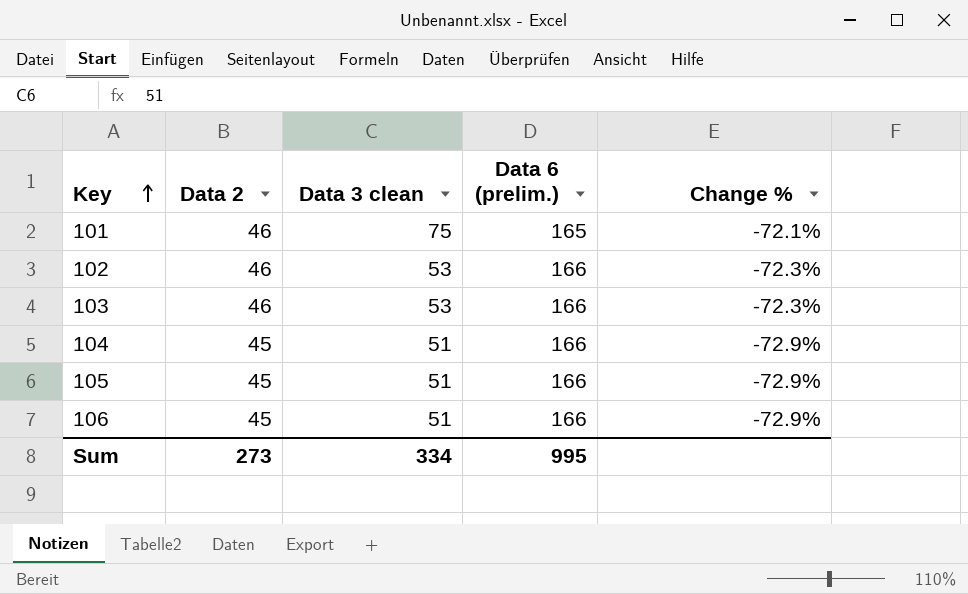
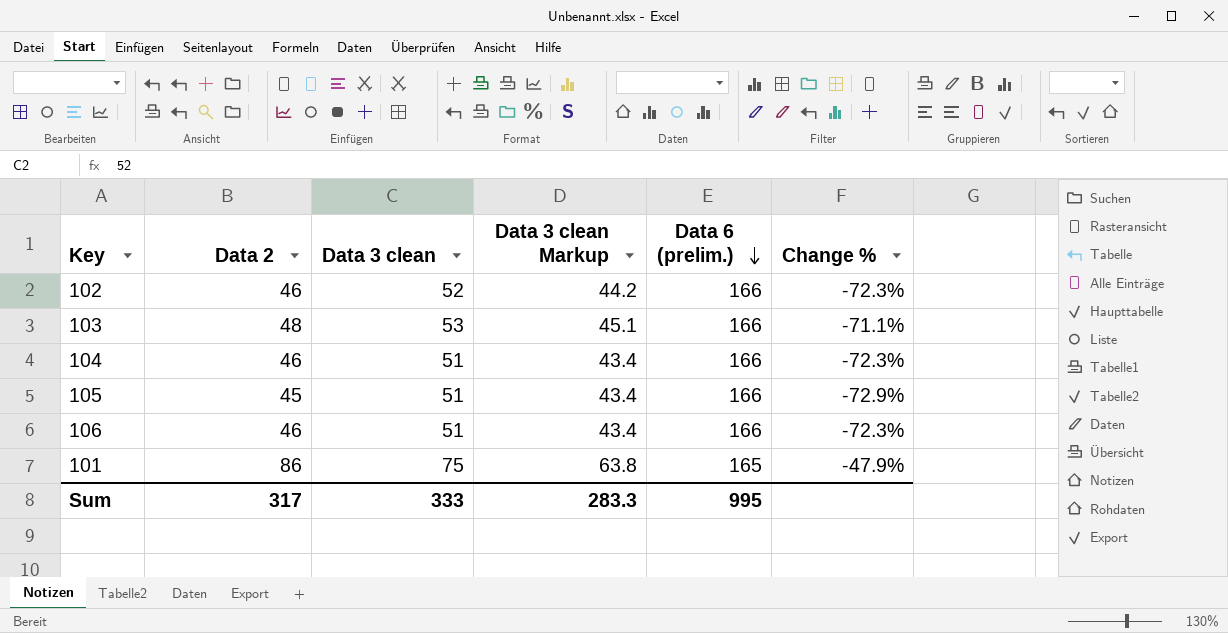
row order: Key ascending -> Data 6 (prelim.) descending
column Data 3 clean Markup | formula: none -> [Data 3 clean] * 0.85
102 | Data 3 clean: 53 -> 52
103 | Data 2: 46 -> 48
103 | Change %: -72.3% -> -71.1%
104 | Data 2: 45 -> 46
104 | Change %: -72.9% -> -72.3%
106 | Data 2: 45 -> 46
106 | Change %: -72.9% -> -72.3%
101 | Data 2: 46 -> 86
101 | Change %: -72.1% -> -47.9%
Sum | Data 2: 273 -> 317
Sum | Data 3 clean: 334 -> 333

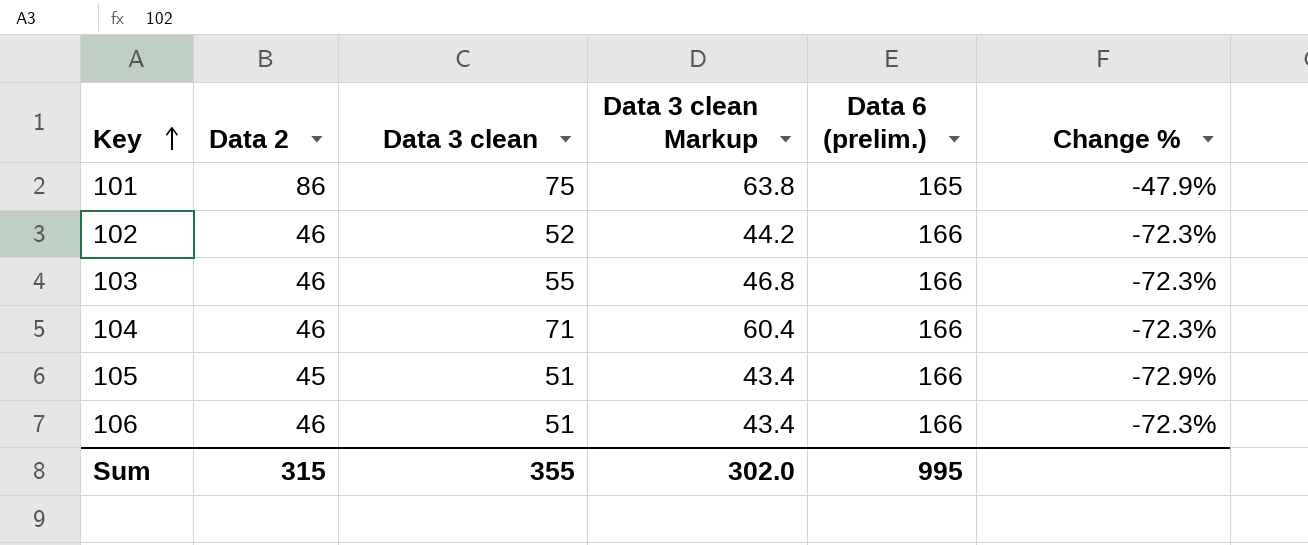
row order: Data 6 (prelim.) descending -> Key ascending
103 | Data 2: 48 -> 46
103 | Data 3 clean: 53 -> 55
103 | Data 3 clean Markup: 45.1 -> 46.8
103 | Change %: -71.1% -> -72.3%
104 | Data 3 clean: 51 -> 71
104 | Data 3 clean Markup: 43.4 -> 60.4
Sum | Data 2: 317 -> 315
Sum | Data 3 clean: 333 -> 355
Sum | Data 3 clean Markup: 283.3 -> 302.0

